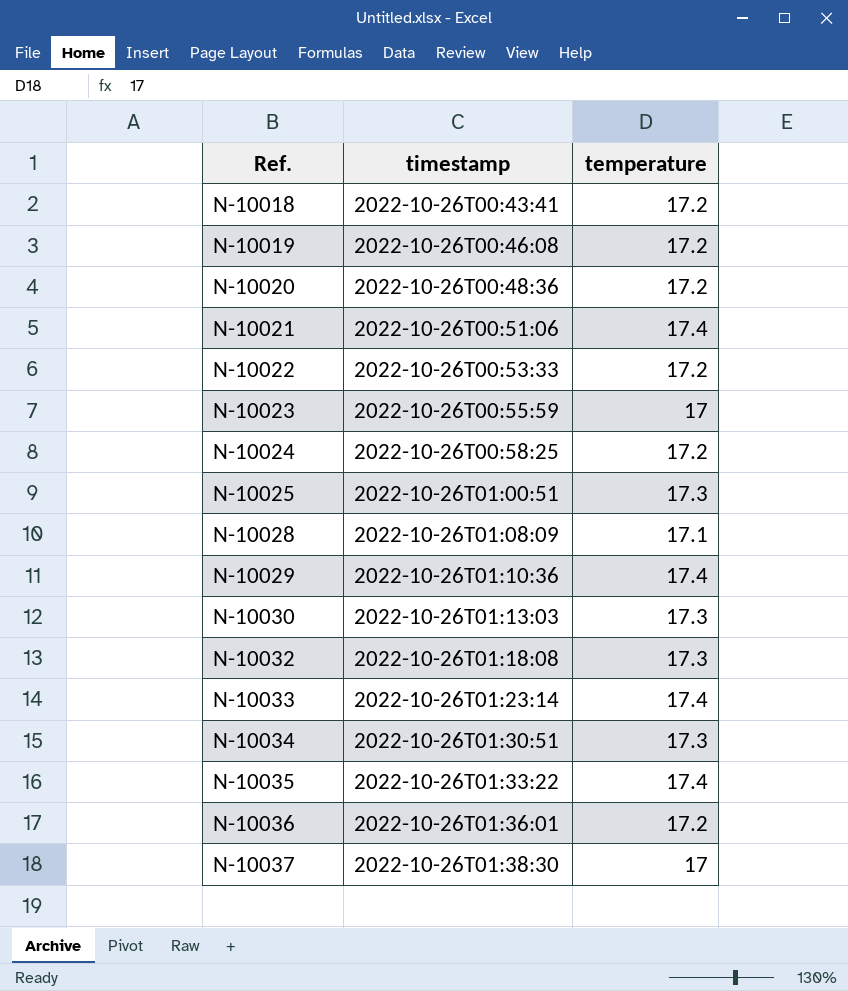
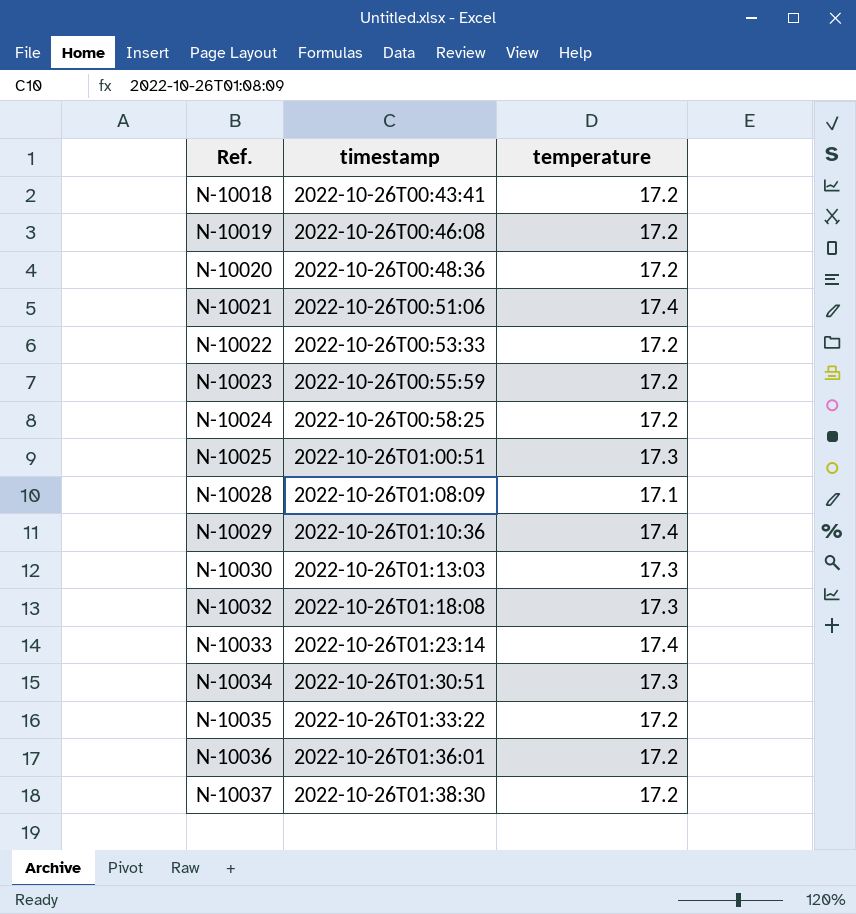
N-10023 | temperature: 17 -> 17.2
N-10035 | temperature: 17.4 -> 17.2
N-10037 | temperature: 17 -> 17.2

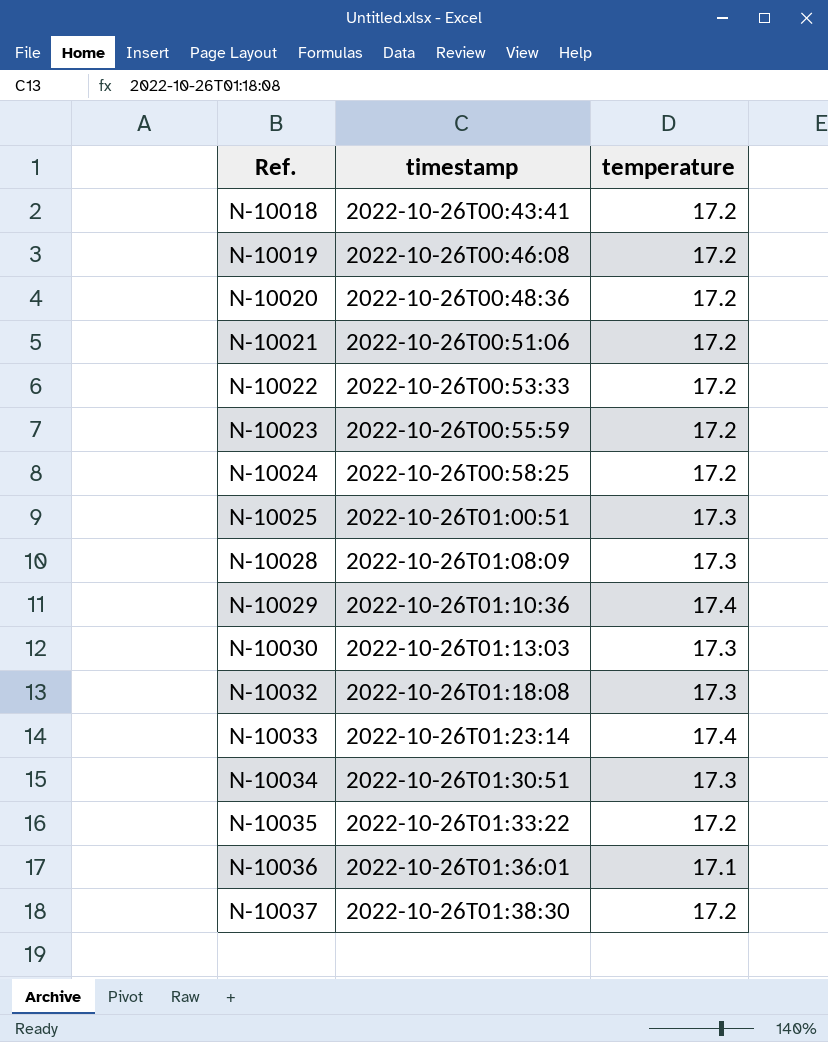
N-10021 | temperature: 17.4 -> 17.2
N-10028 | temperature: 17.1 -> 17.3
N-10036 | temperature: 17.2 -> 17.1

